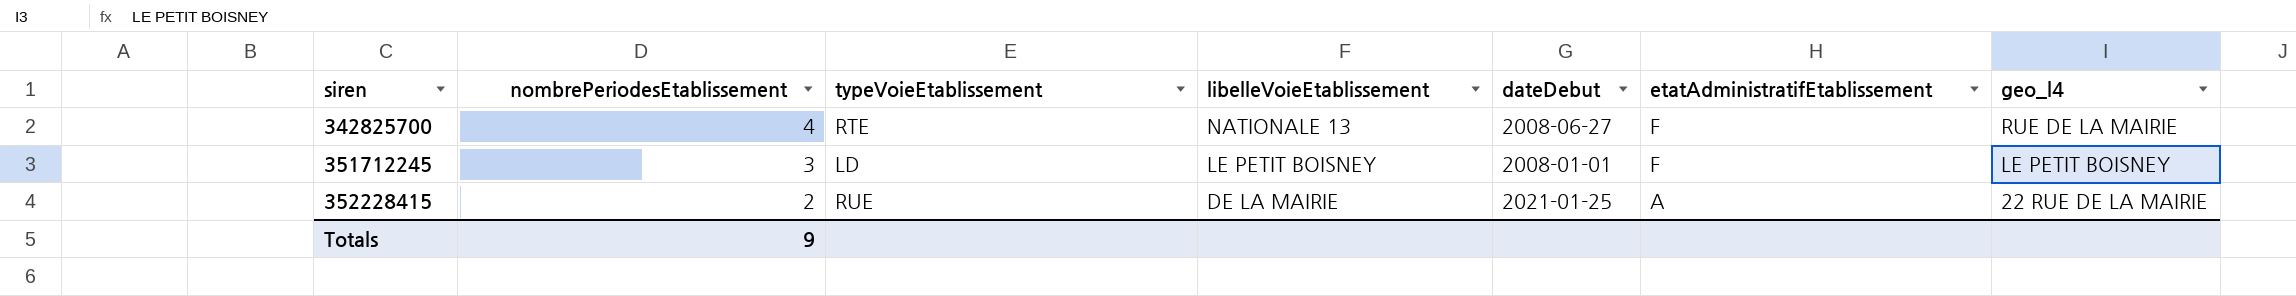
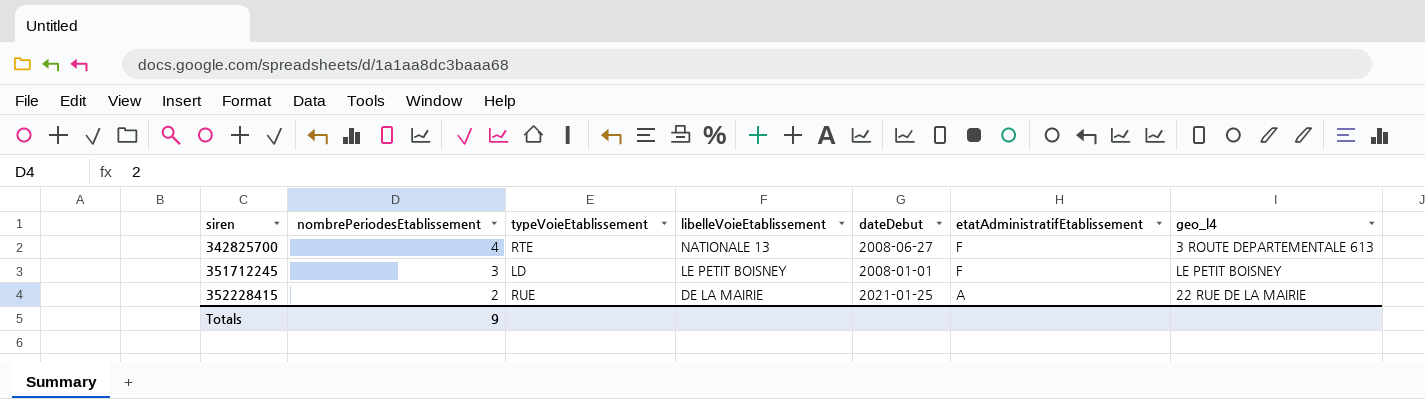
342825700 | geo_l4: RUE DE LA MAIRIE -> 3 ROUTE DEPARTEMENTALE 613

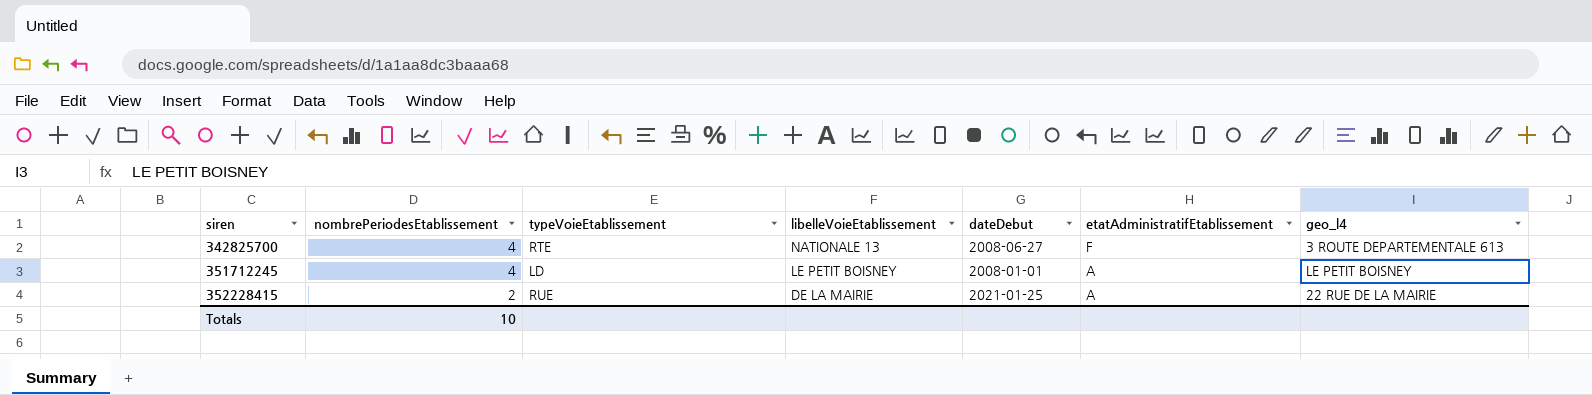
351712245 | nombrePeriodesEtablissement: 3 -> 4
351712245 | etatAdministratifEtablissement: F -> A
Totals | nombrePeriodesEtablissement: 9 -> 10

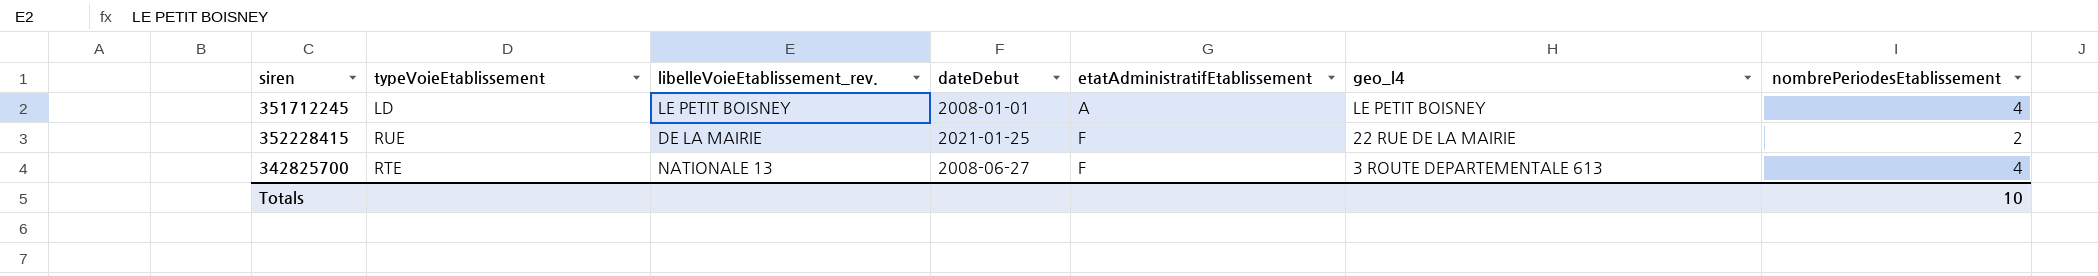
row order: siren ascending -> etatAdministratifEtablissement ascending
column name: libelleVoieEtablissement -> libelleVoieEtablissement_rev.
column nombrePeriodesEtablissement | position: 2 -> 7
352228415 | etatAdministratifEtablissement: A -> F

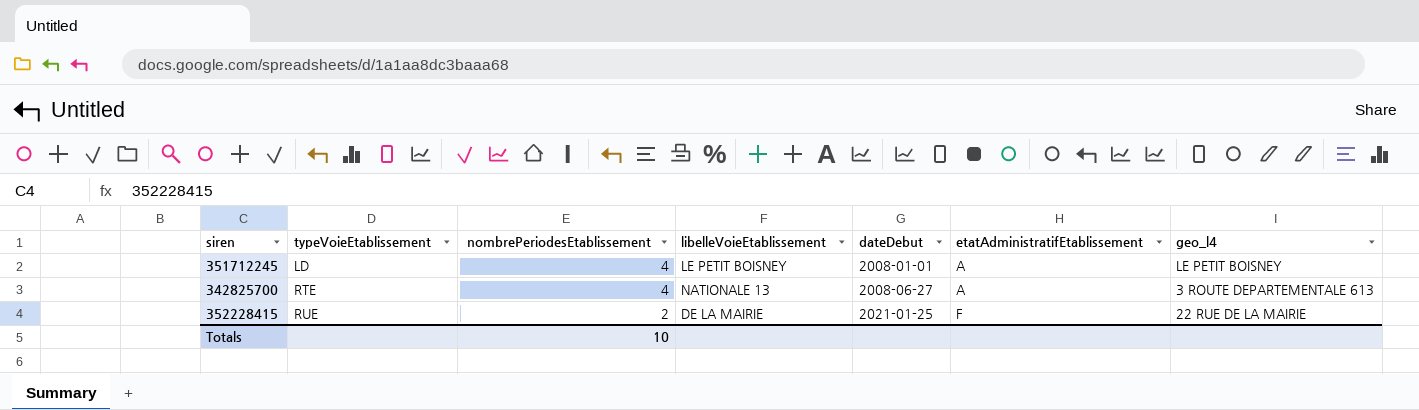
row order: etatAdministratifEtablissement ascending -> typeVoieEtablissement ascending
column nombrePeriodesEtablissement | position: 7 -> 3
column name: libelleVoieEtablissement_rev. -> libelleVoieEtablissement
342825700 | etatAdministratifEtablissement: F -> A

